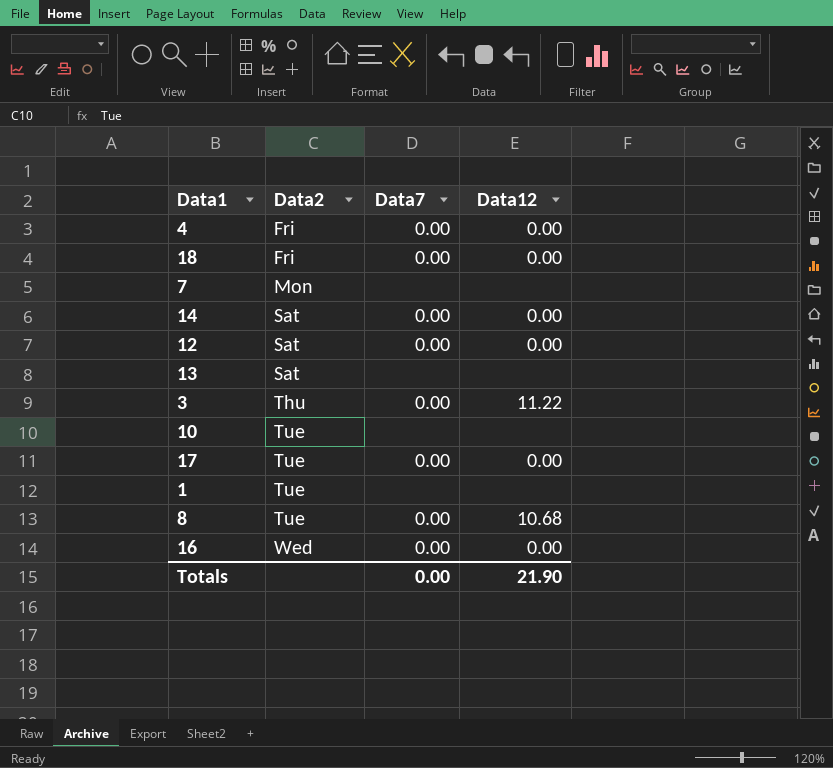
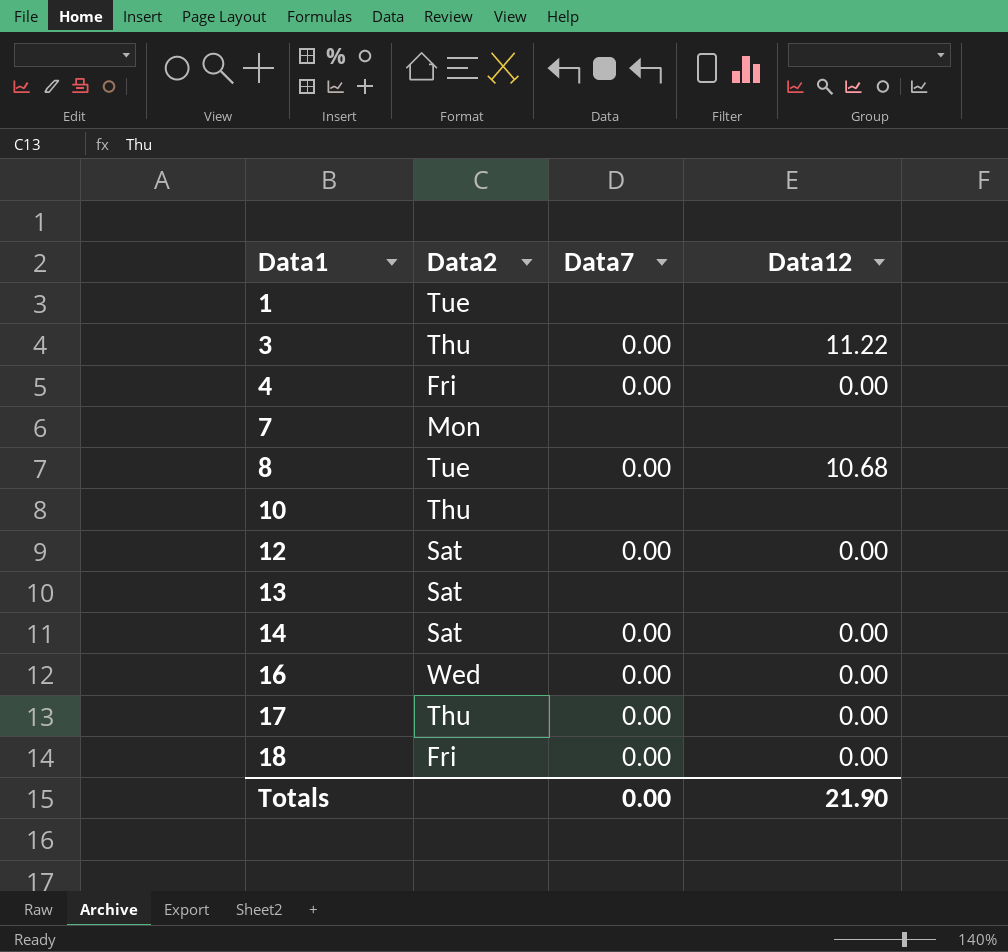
row order: Data2 ascending -> Data1 ascending
10 | Data2: Tue -> Thu
17 | Data2: Tue -> Thu

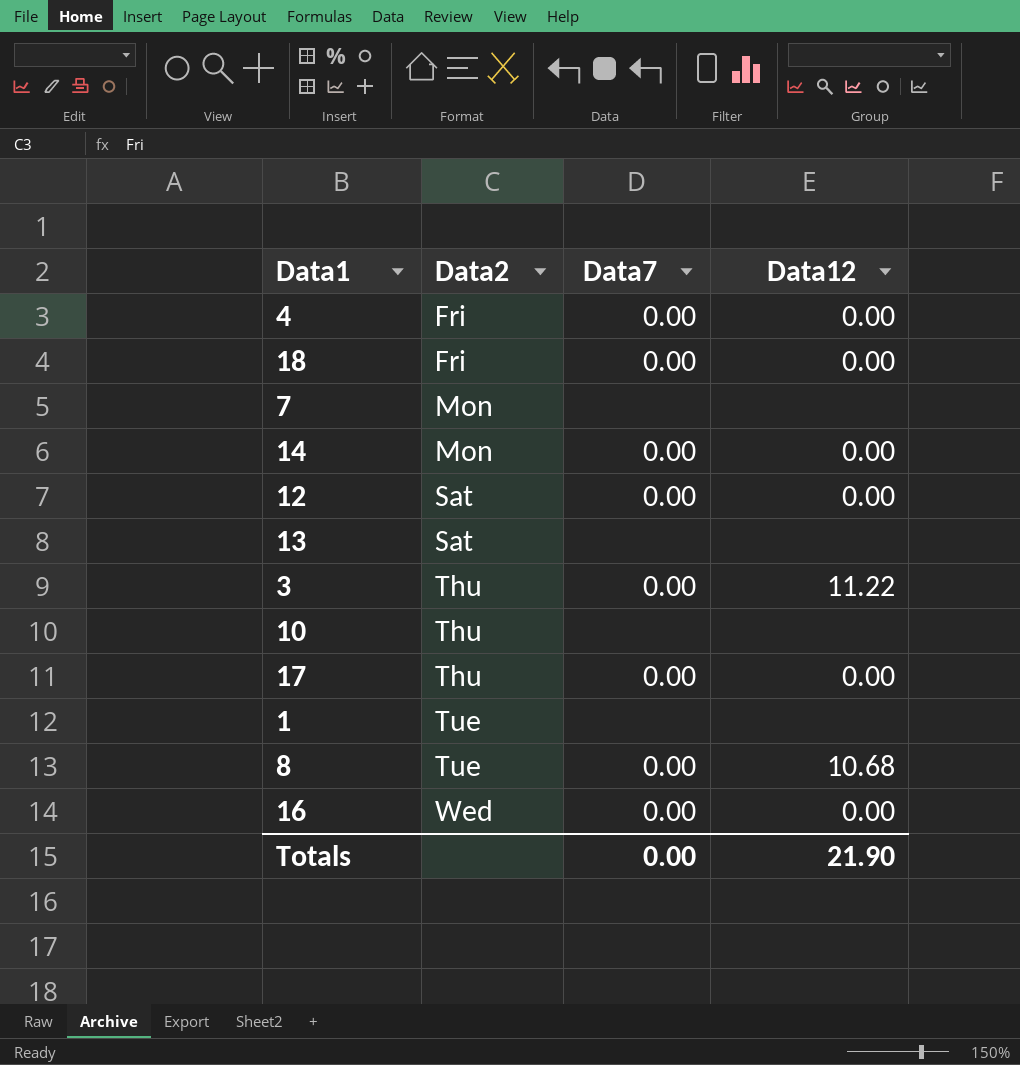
row order: Data1 ascending -> Data2 ascending
14 | Data2: Sat -> Mon

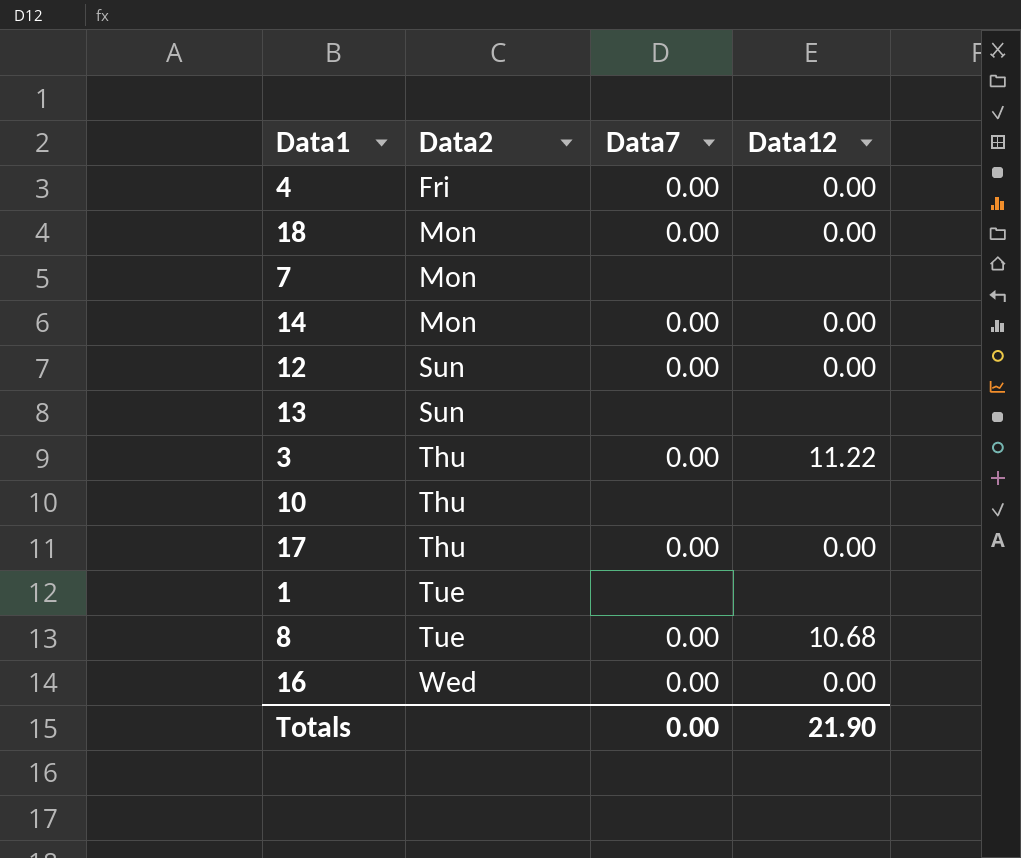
18 | Data2: Fri -> Mon
12 | Data2: Sat -> Sun
13 | Data2: Sat -> Sun

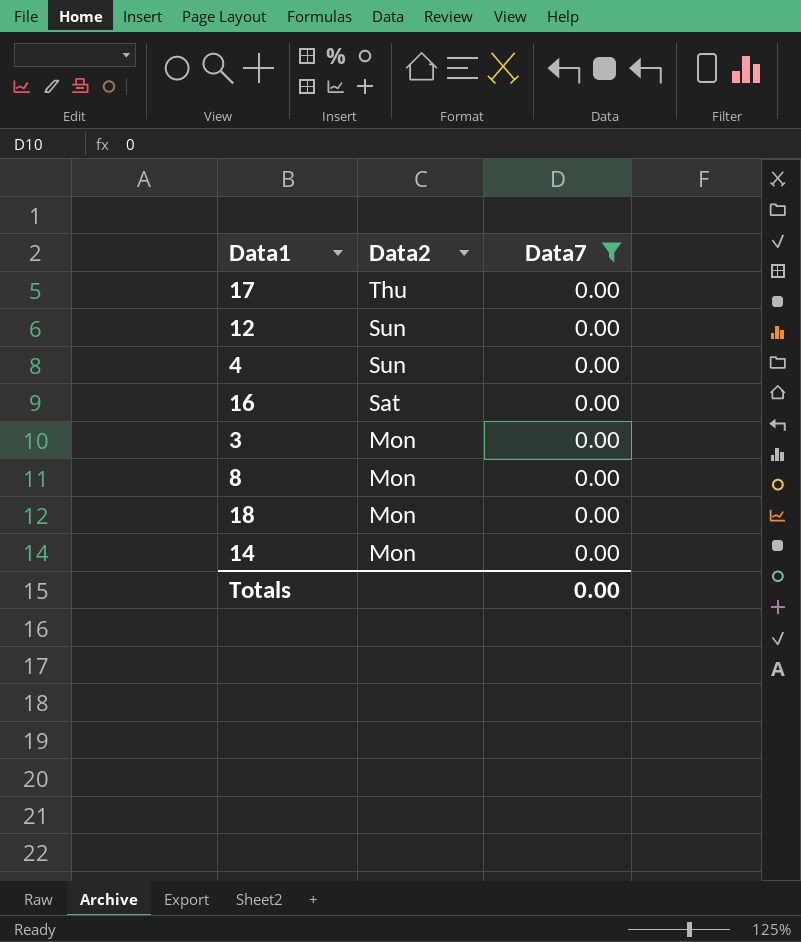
filter: none -> Data7 = 0.00
row order: Data2 ascending -> Data2 descending
column Data12 | position: 4 -> none
4 | Data2: Fri -> Sun
16 | Data2: Wed -> Sat
3 | Data2: Thu -> Mon
8 | Data2: Tue -> Mon

